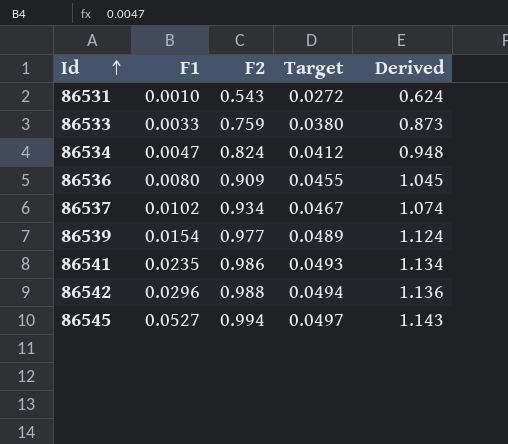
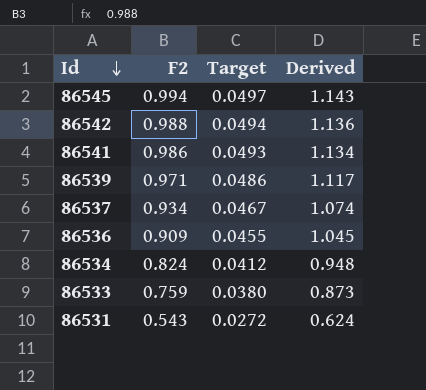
row order: Id ascending -> Id descending
column F1 | position: 2 -> none
86539 | F2: 0.977 -> 0.971
86539 | Target: 0.0489 -> 0.0486
86539 | Derived: 1.124 -> 1.117

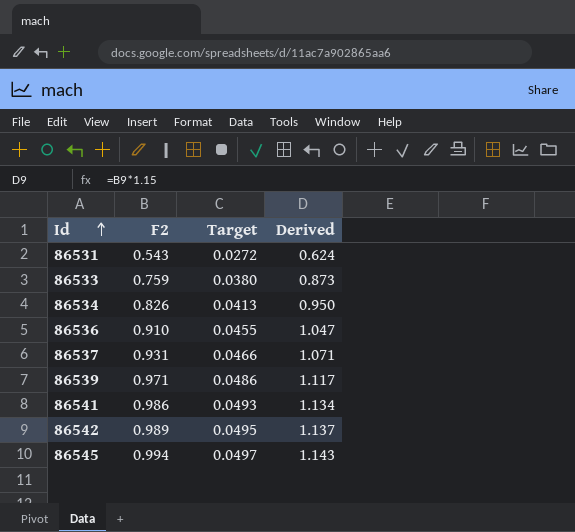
row order: Id descending -> Id ascending
86534 | F2: 0.824 -> 0.826
86534 | Target: 0.0412 -> 0.0413
86534 | Derived: 0.948 -> 0.950
86536 | F2: 0.909 -> 0.910
86536 | Derived: 1.045 -> 1.047
86537 | F2: 0.934 -> 0.931
86537 | Target: 0.0467 -> 0.0466
86537 | Derived: 1.074 -> 1.071
86542 | F2: 0.988 -> 0.989
86542 | Target: 0.0494 -> 0.0495
86542 | Derived: 1.136 -> 1.137

